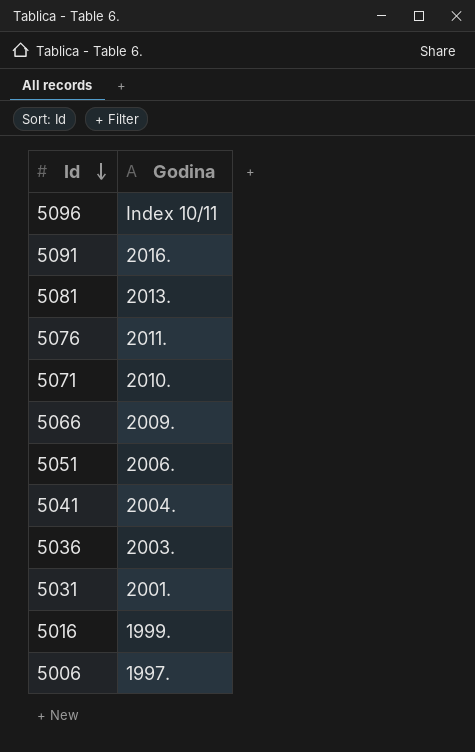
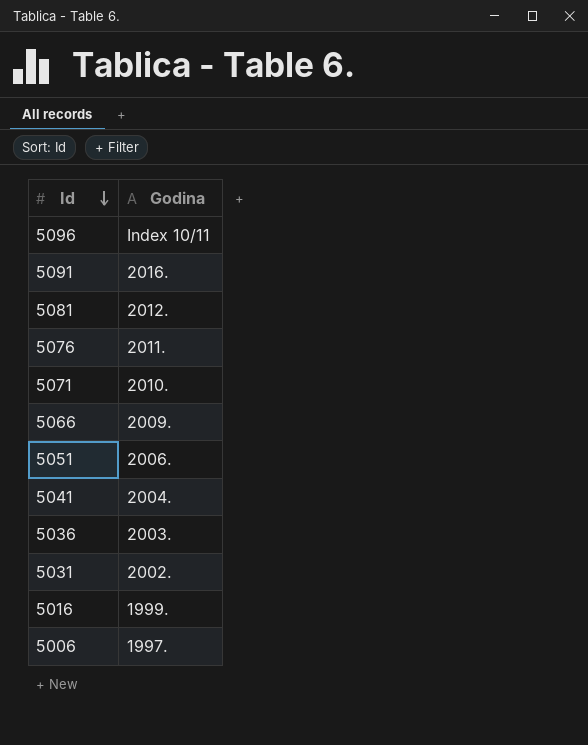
5081 | Godina: 2013. -> 2012.
5031 | Godina: 2001. -> 2002.

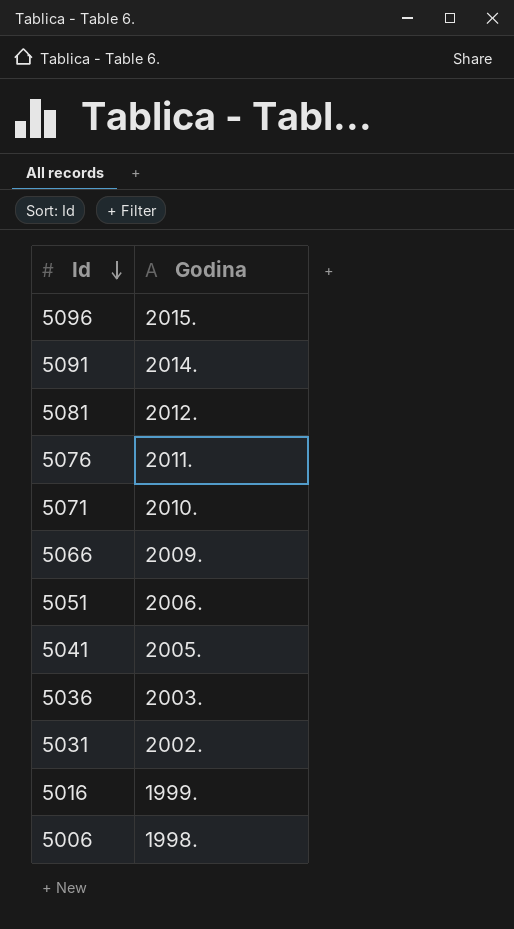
5096 | Godina: Index 10/11 -> 2015.
5091 | Godina: 2016. -> 2014.
5041 | Godina: 2004. -> 2005.
5006 | Godina: 1997. -> 1998.

